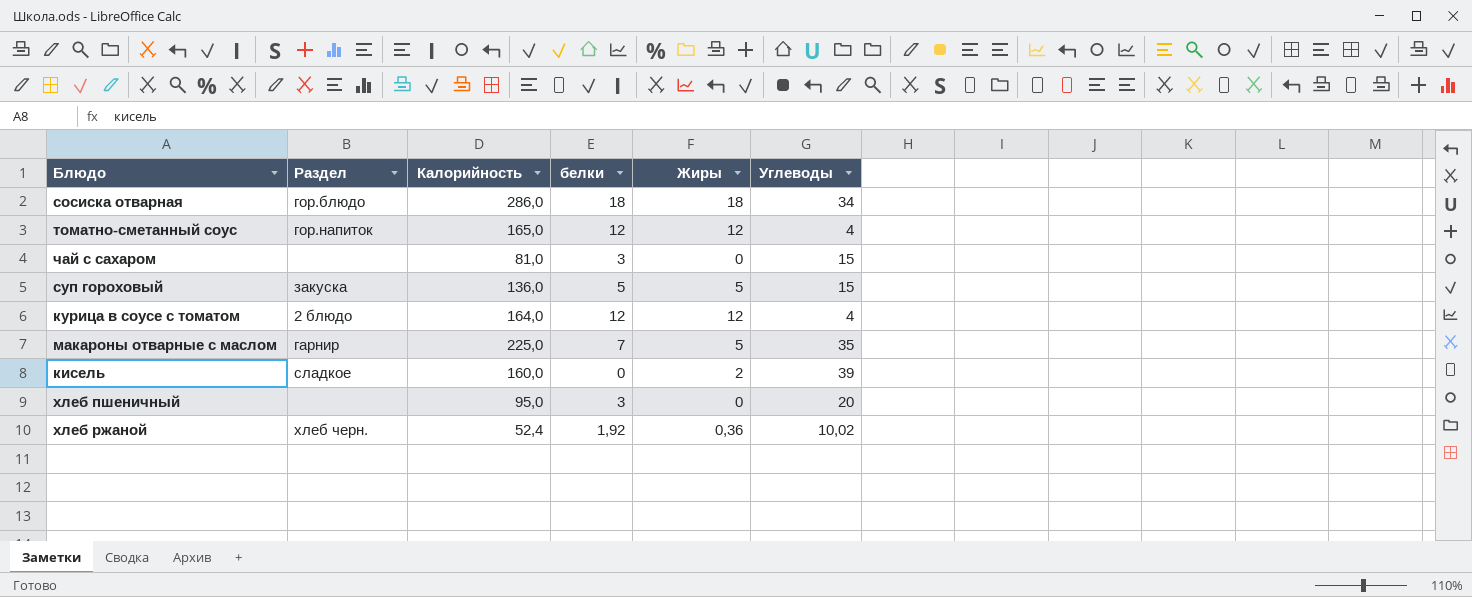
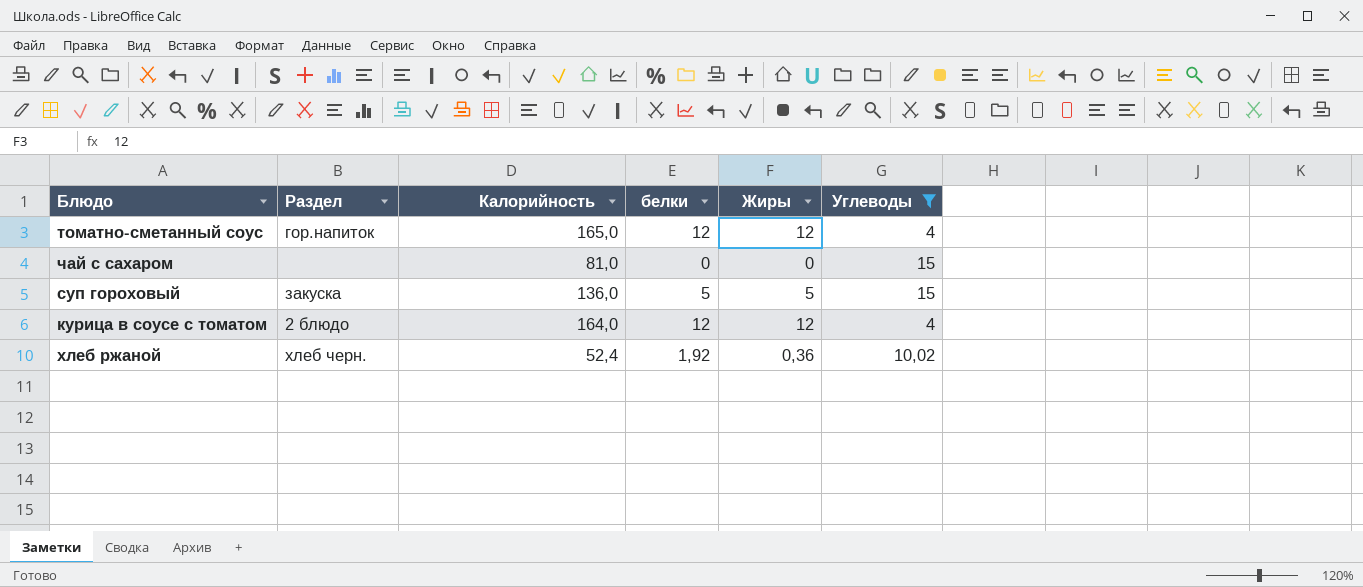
filter: none -> Углеводы <= 15
чай с сахаром | белки: 3 -> 0

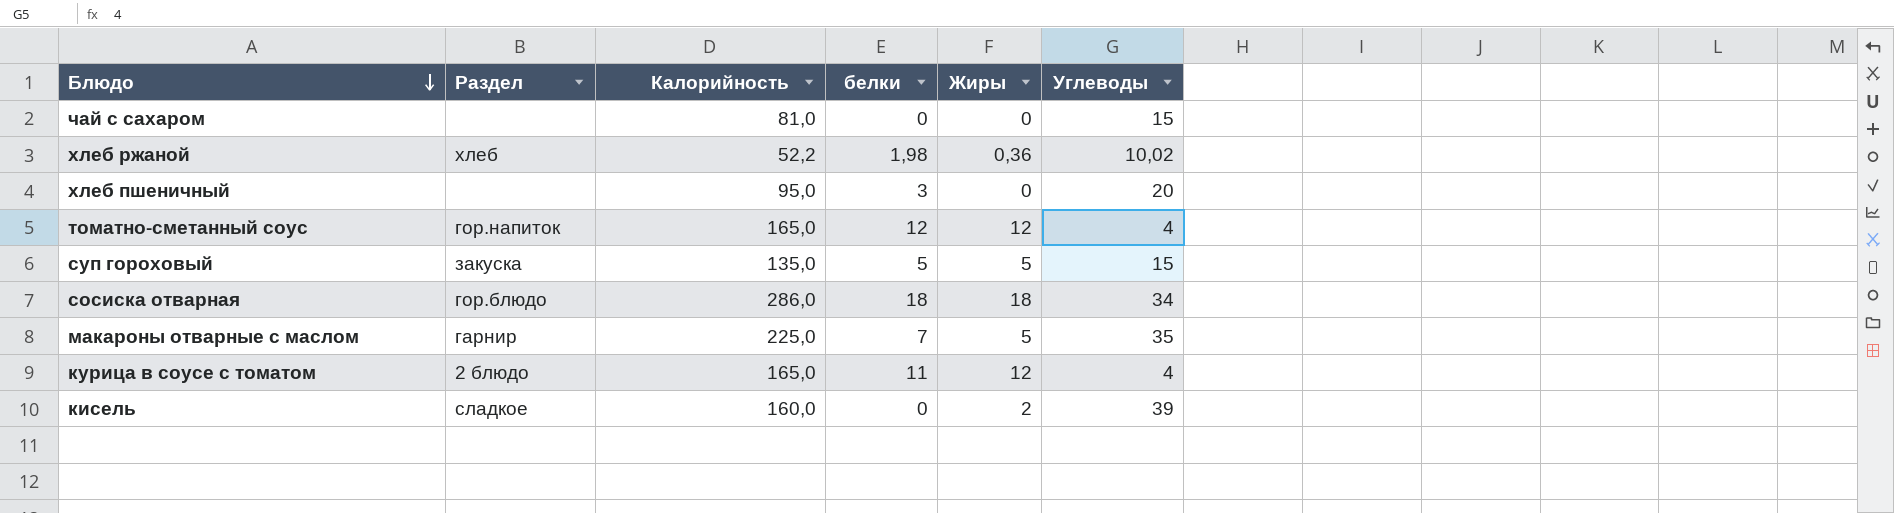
filter: Углеводы <= 15 -> none
row order: none -> Блюдо descending
хлеб ржаной | Раздел: хлеб черн. -> хлеб
хлеб ржаной | Калорийность: 52,4 -> 52,2
хлеб ржаной | белки: 1,92 -> 1,98
суп гороховый | Калорийность: 136,0 -> 135,0
курица в соусе с томатом | Калорийность: 164,0 -> 165,0
курица в соусе с томатом | белки: 12 -> 11

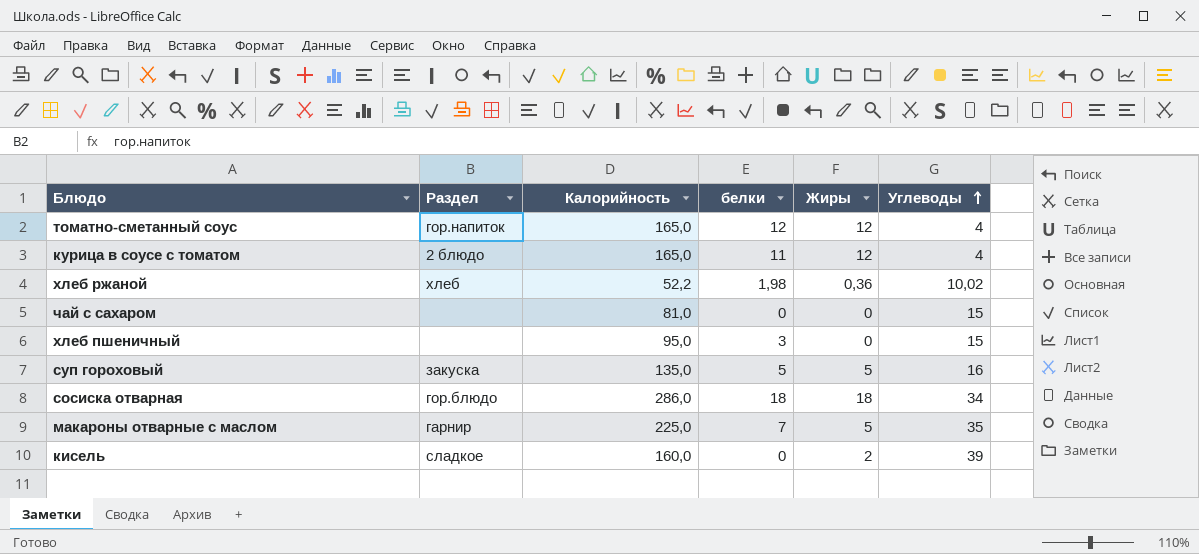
row order: Блюдо descending -> Углеводы ascending
хлеб пшеничный | Углеводы: 20 -> 15
суп гороховый | Углеводы: 15 -> 16

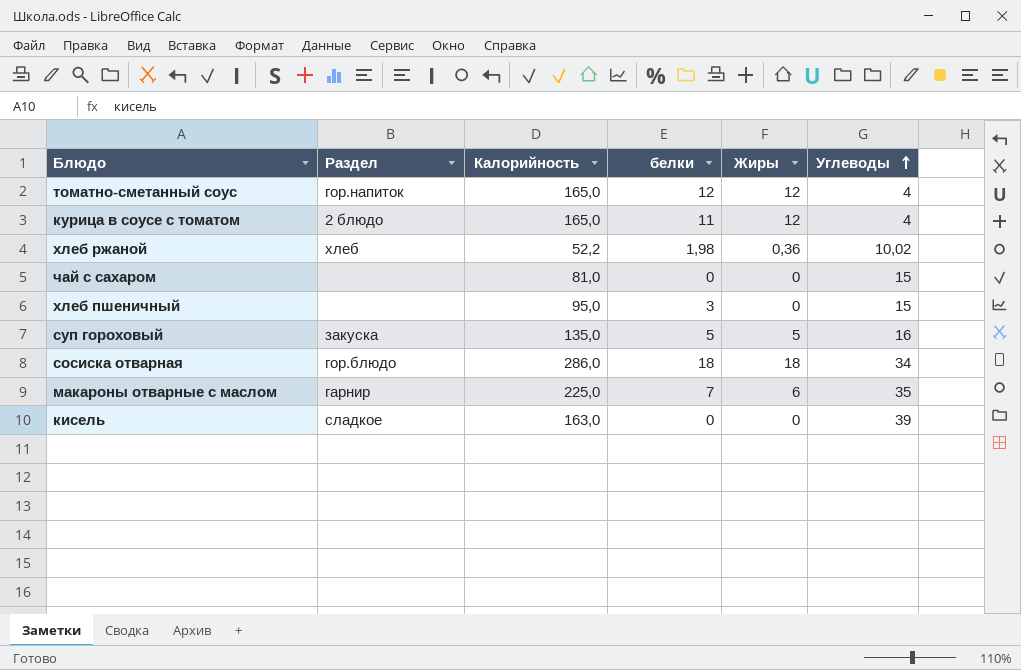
макароны отварные с маслом | Жиры: 5 -> 6
кисель | Калорийность: 160,0 -> 163,0
кисель | Жиры: 2 -> 0

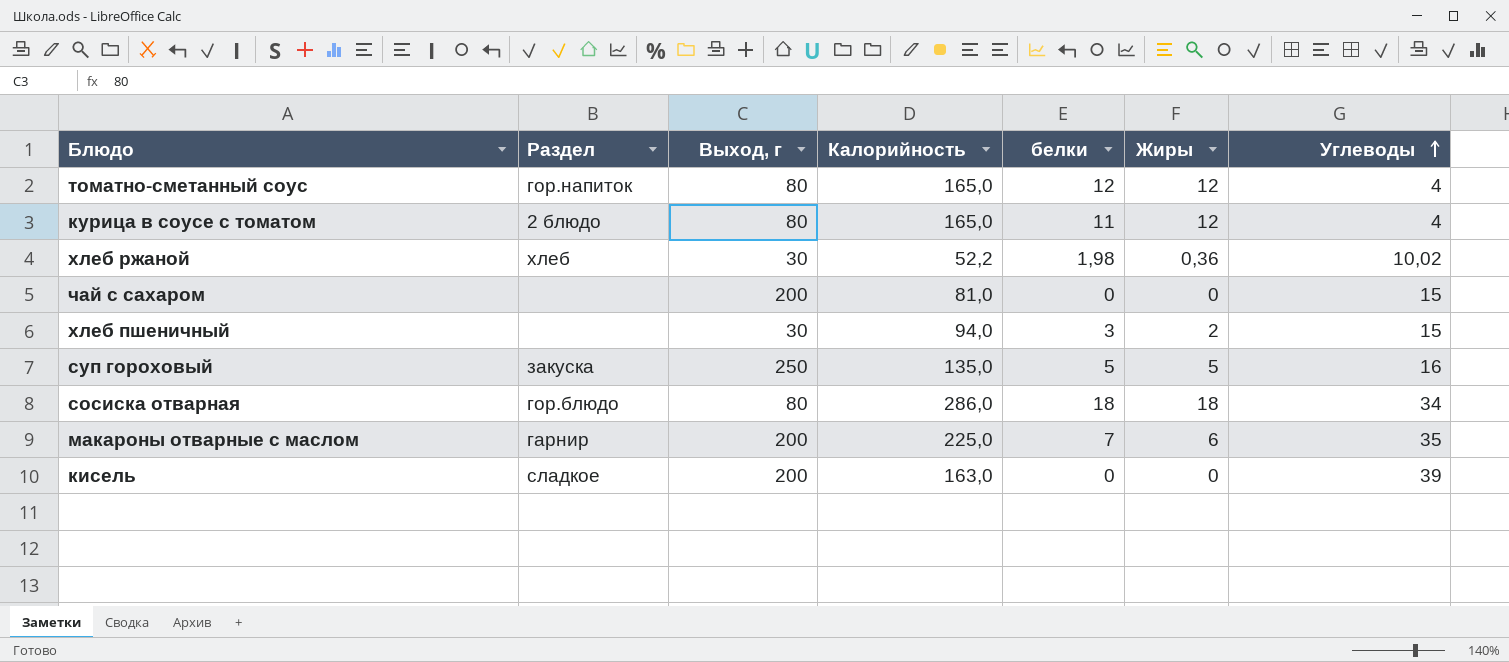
column Выход, г | position: none -> 3
хлеб пшеничный | Калорийность: 95,0 -> 94,0
хлеб пшеничный | Жиры: 0 -> 2

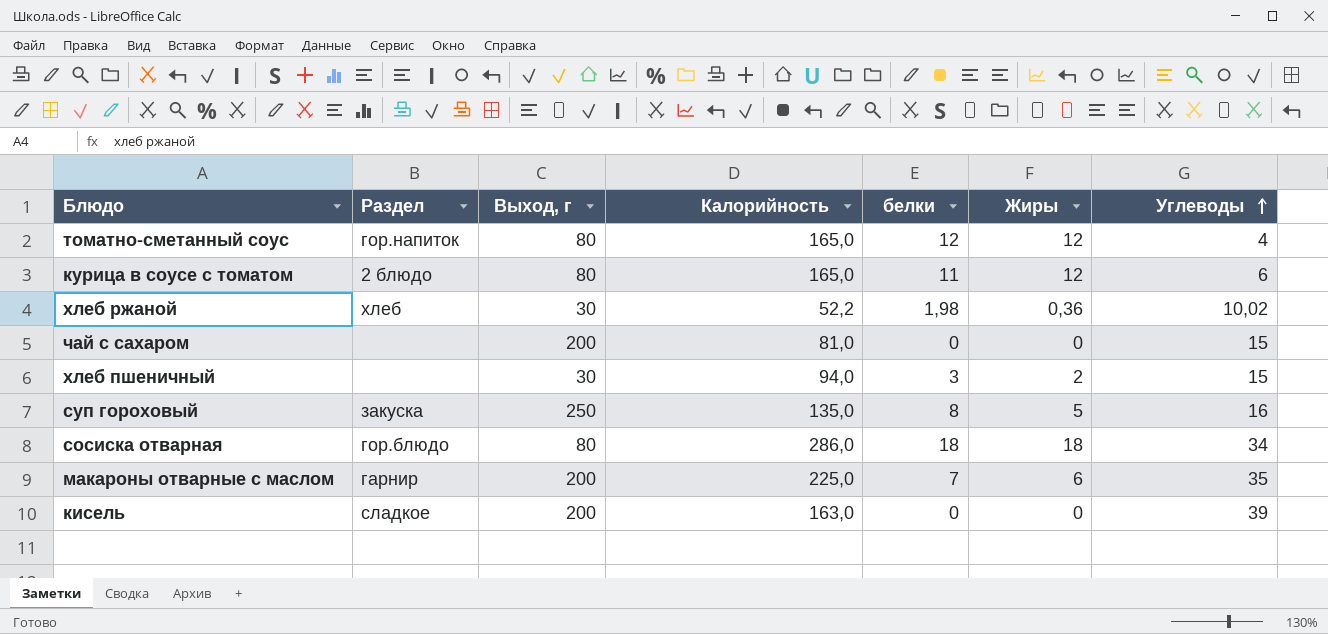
курица в соусе с томатом | Углеводы: 4 -> 6
суп гороховый | белки: 5 -> 8

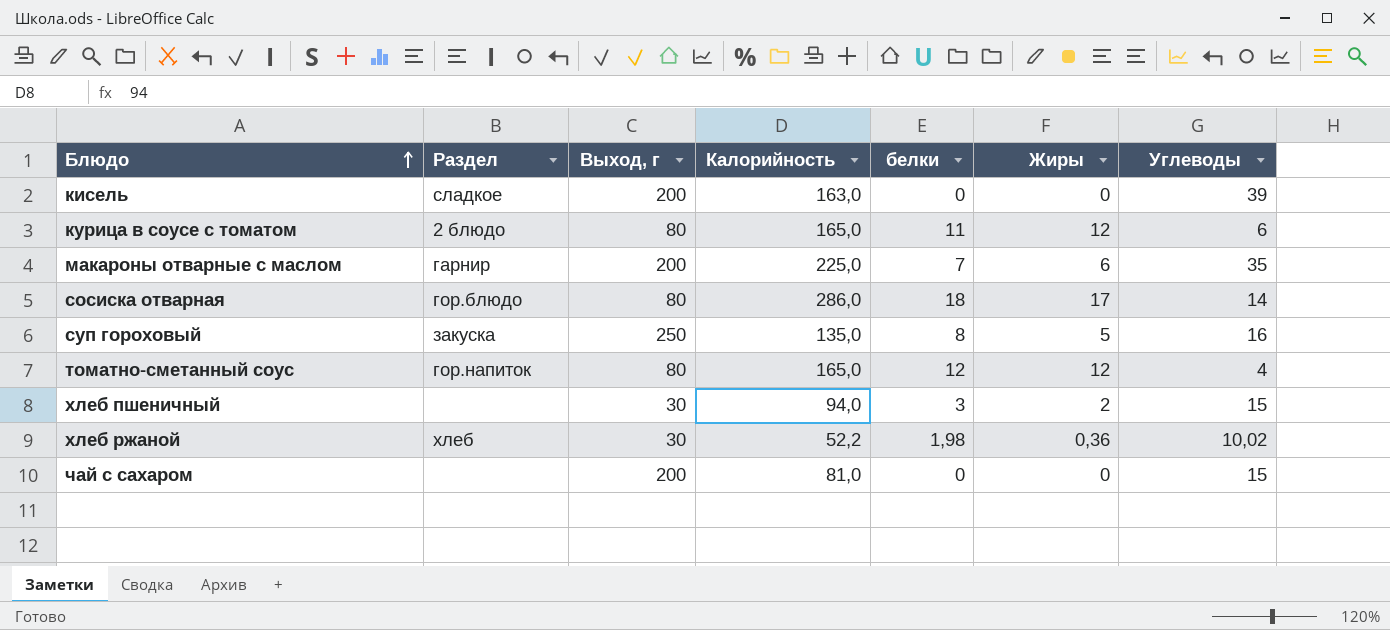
row order: Углеводы ascending -> Блюдо ascending
сосиска отварная | Жиры: 18 -> 17
сосиска отварная | Углеводы: 34 -> 14

